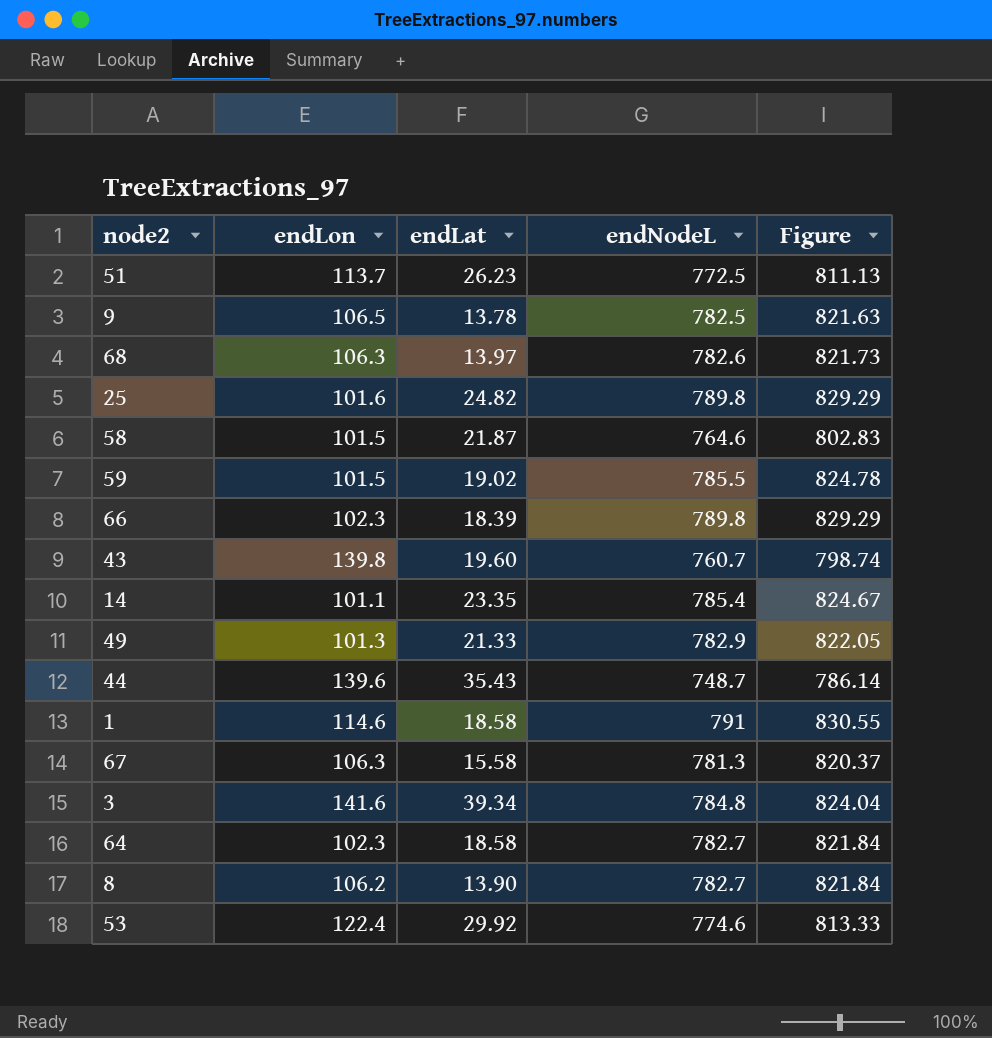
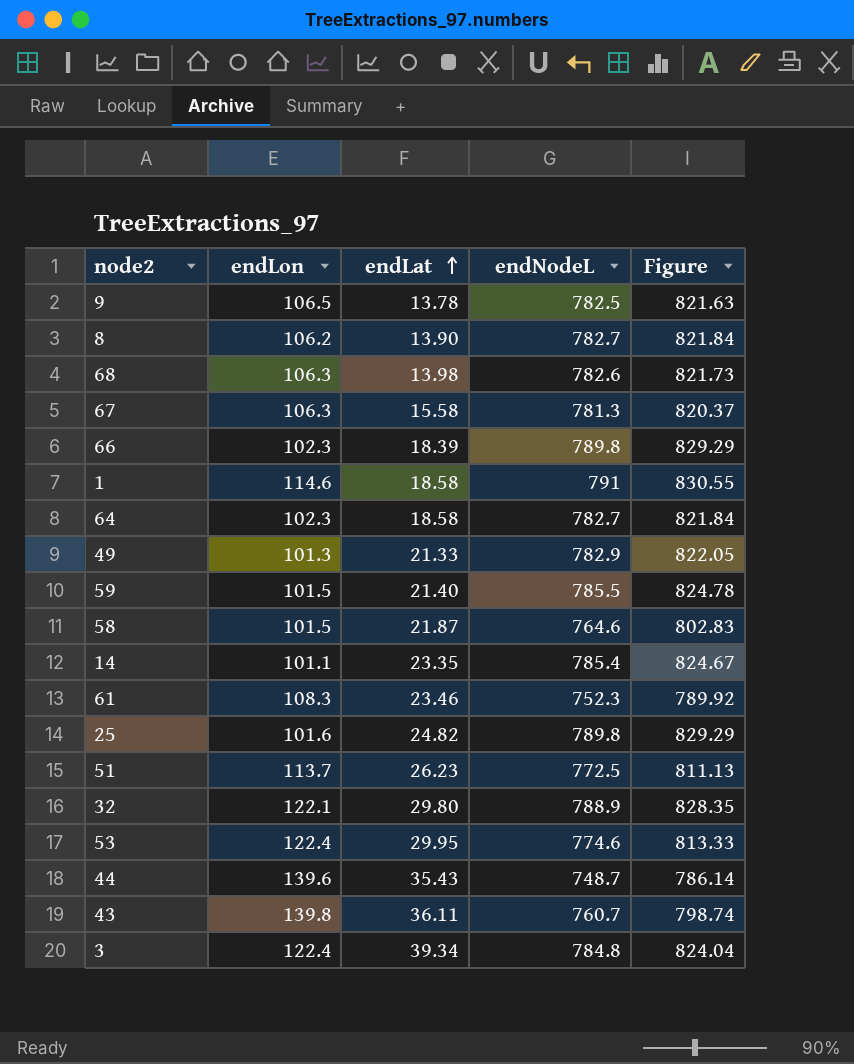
row order: none -> endLat ascending
68 | endLat: 13.97 -> 13.98
59 | endLat: 19.02 -> 21.40
row 61: none -> 108.3 | 23.46 | 752.3 | 789.92
row 32: none -> 122.1 | 29.80 | 788.9 | 828.35
53 | endLat: 29.92 -> 29.95
43 | endLat: 19.60 -> 36.11
3 | endLon: 141.6 -> 122.4

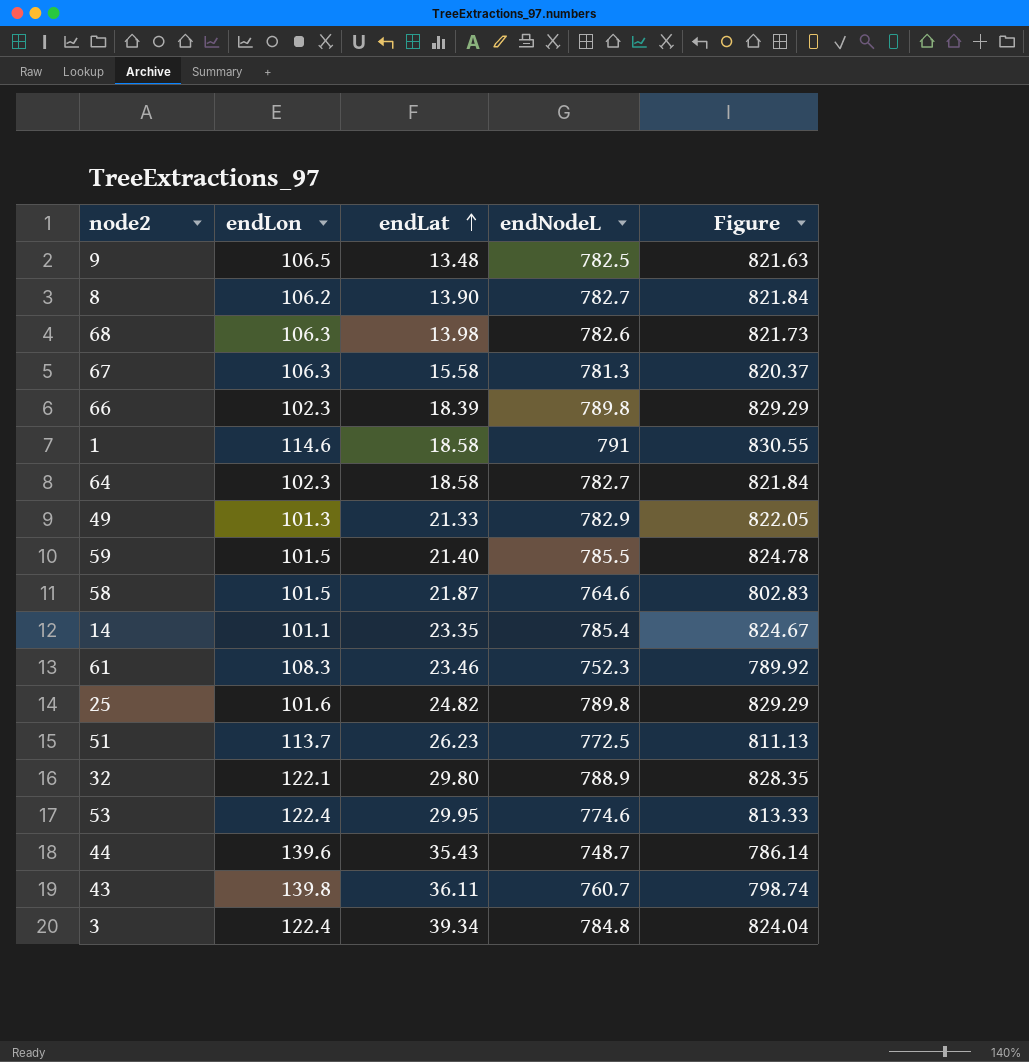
9 | endLat: 13.78 -> 13.48

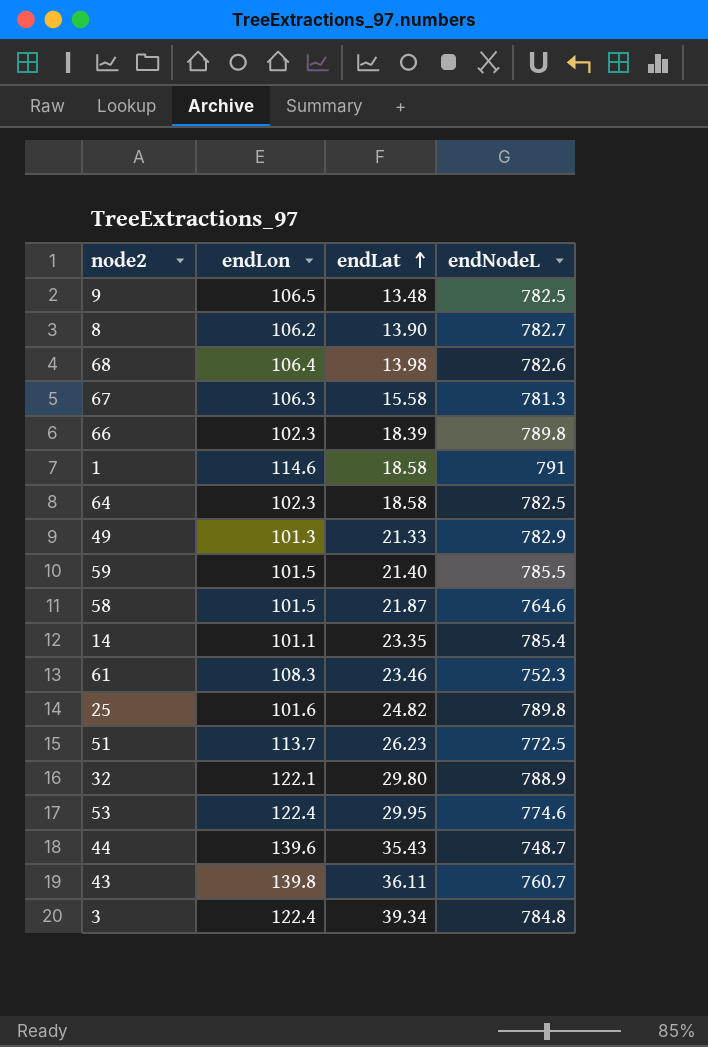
column Figure | formula: [endNodeL] * 1.05 -> none
68 | endLon: 106.3 -> 106.4
64 | endNodeL: 782.7 -> 782.5

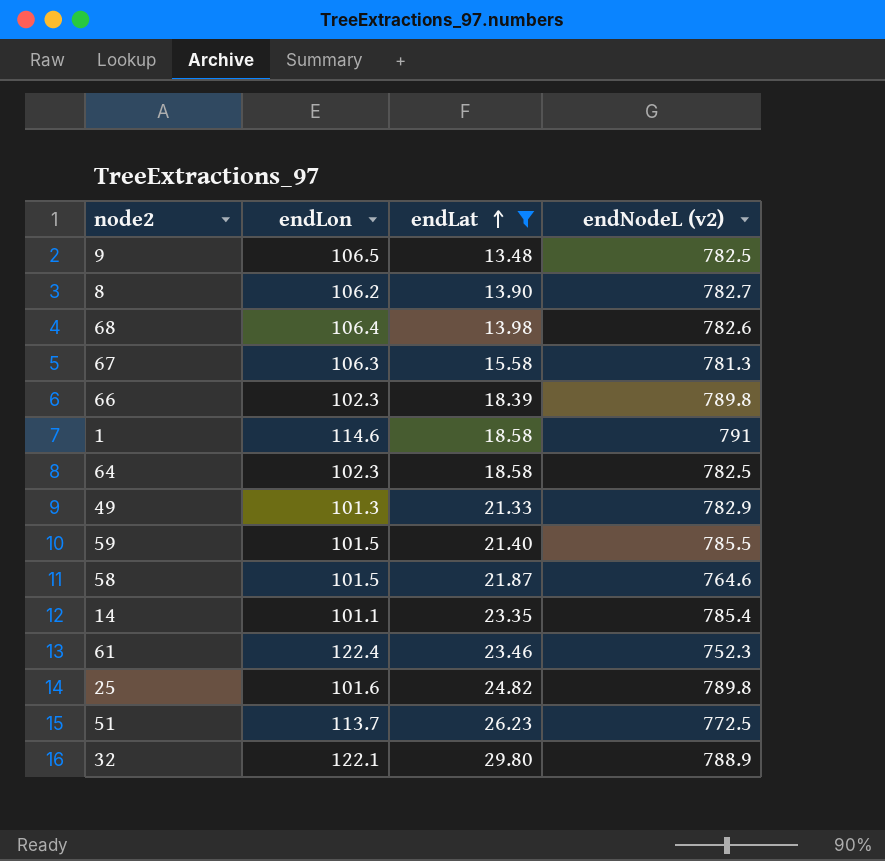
filter: none -> endLat <= 29.80
column name: endNodeL -> endNodeL (v2)
61 | endLon: 108.3 -> 122.4

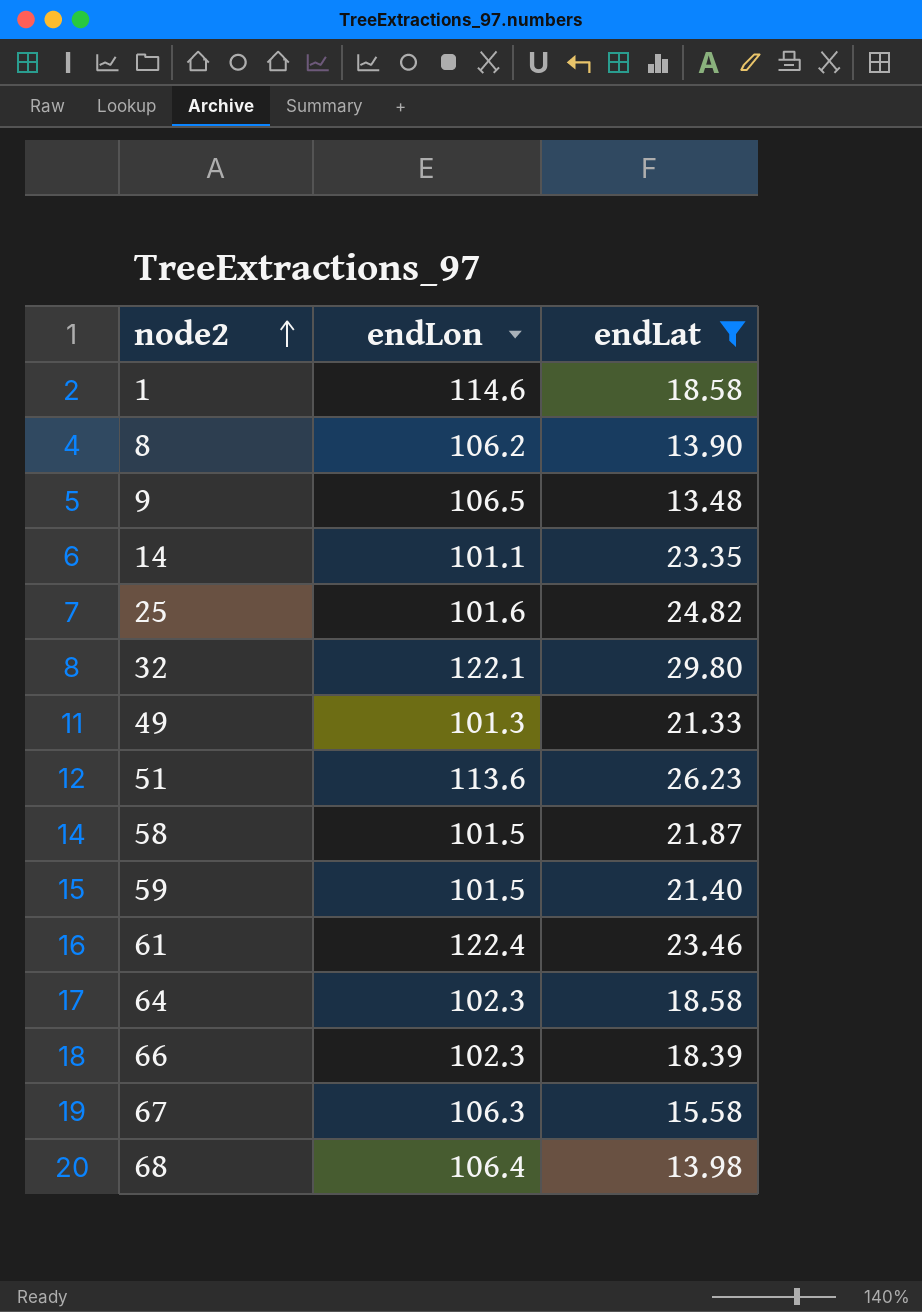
row order: endLat ascending -> node2 ascending
column endNodeL (v2) | position: 4 -> none
51 | endLon: 113.7 -> 113.6

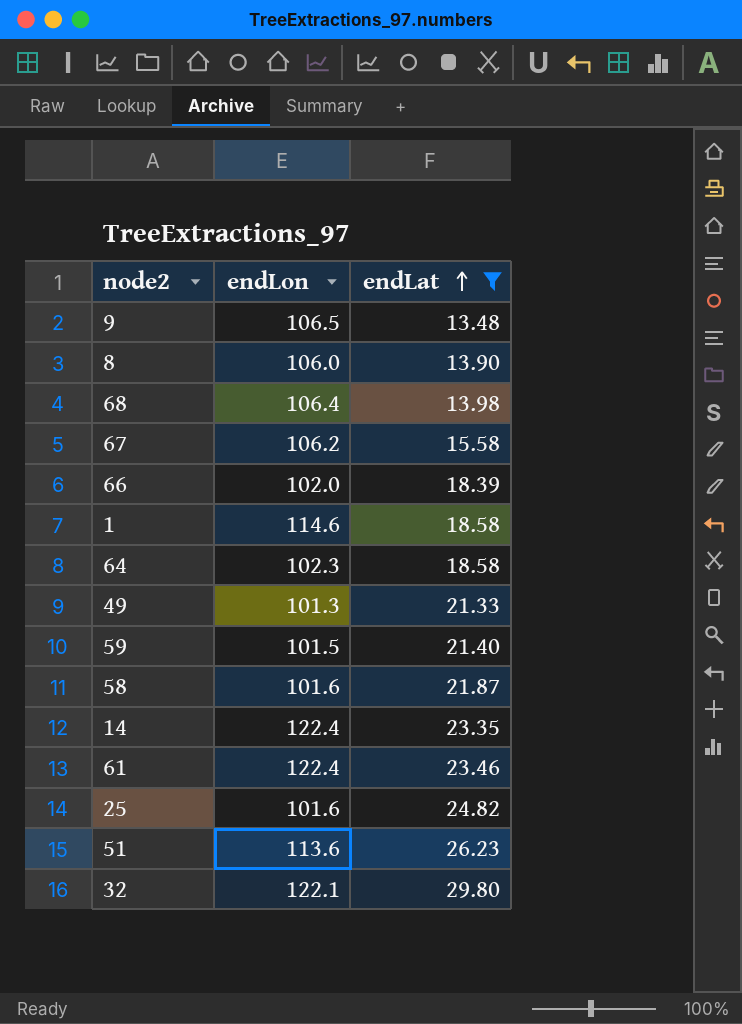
row order: node2 ascending -> endLat ascending
8 | endLon: 106.2 -> 106.0
67 | endLon: 106.3 -> 106.2
66 | endLon: 102.3 -> 102.0
58 | endLon: 101.5 -> 101.6
14 | endLon: 101.1 -> 122.4

